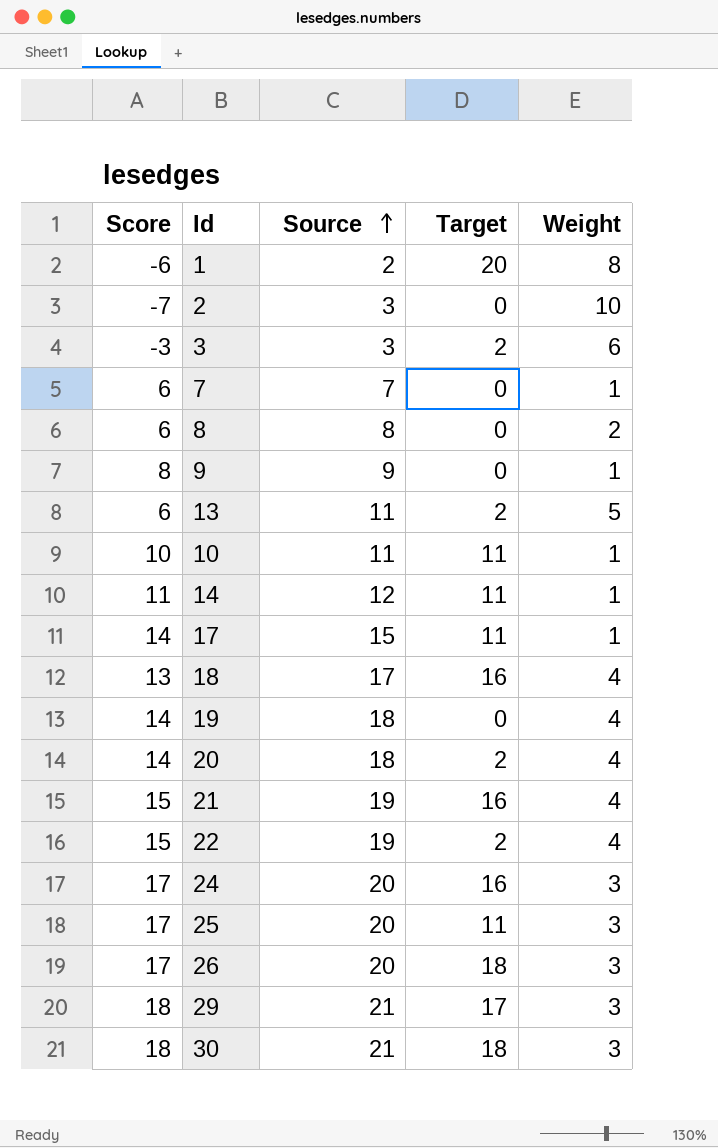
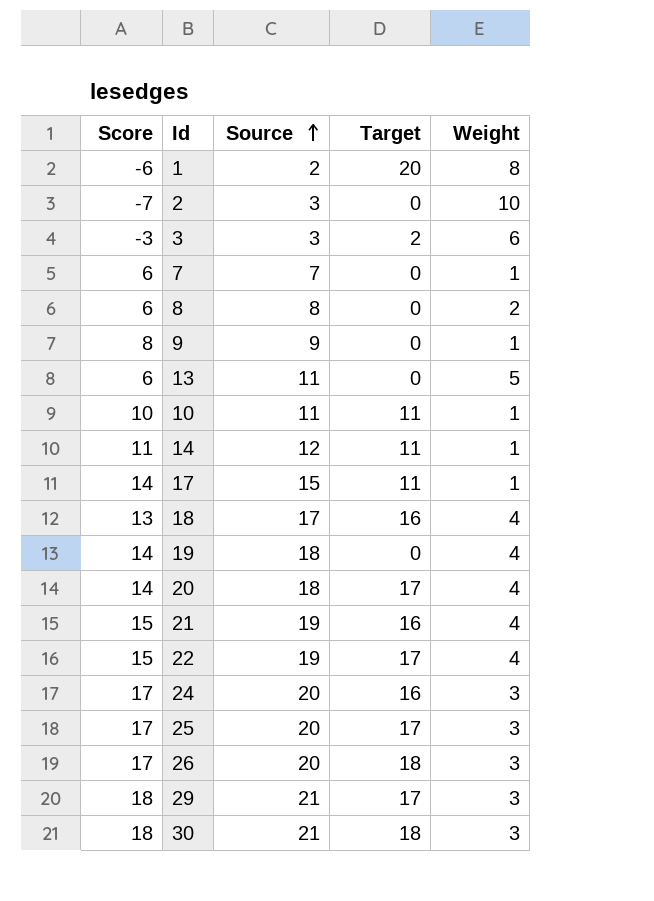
13 | Target: 2 -> 0
20 | Target: 2 -> 17
22 | Target: 2 -> 17
25 | Target: 11 -> 17

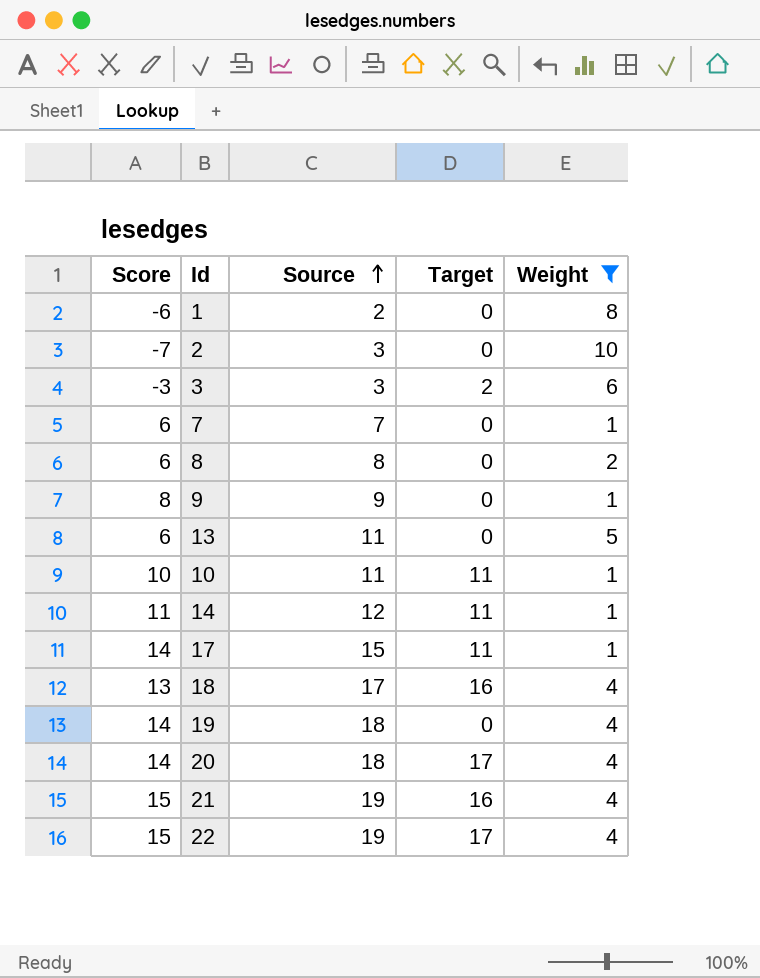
filter: none -> Weight != 3
1 | Target: 20 -> 0

